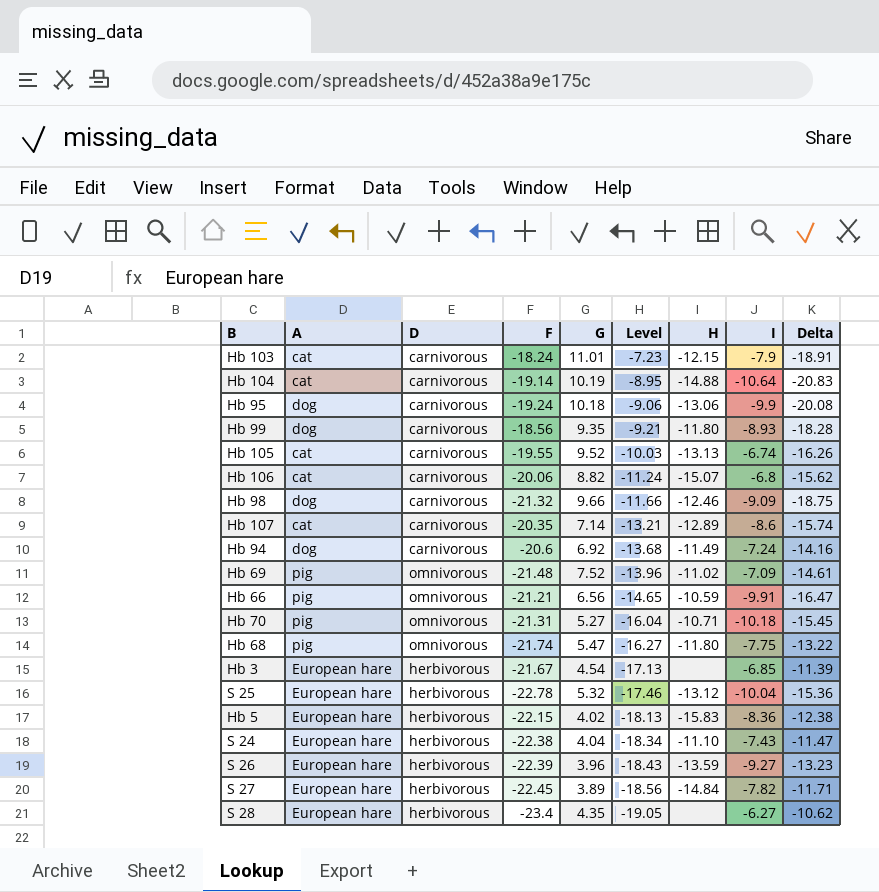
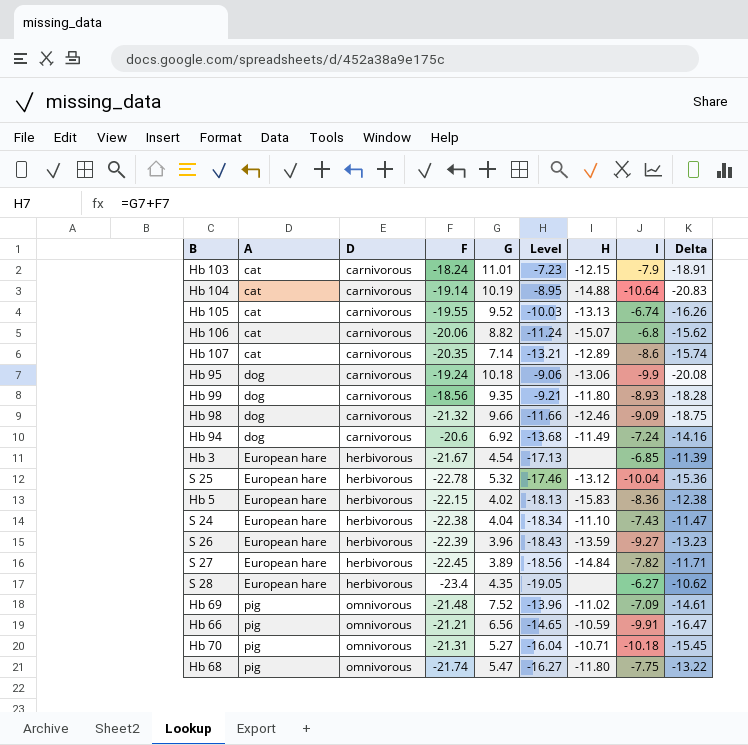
row order: Level descending -> A ascending

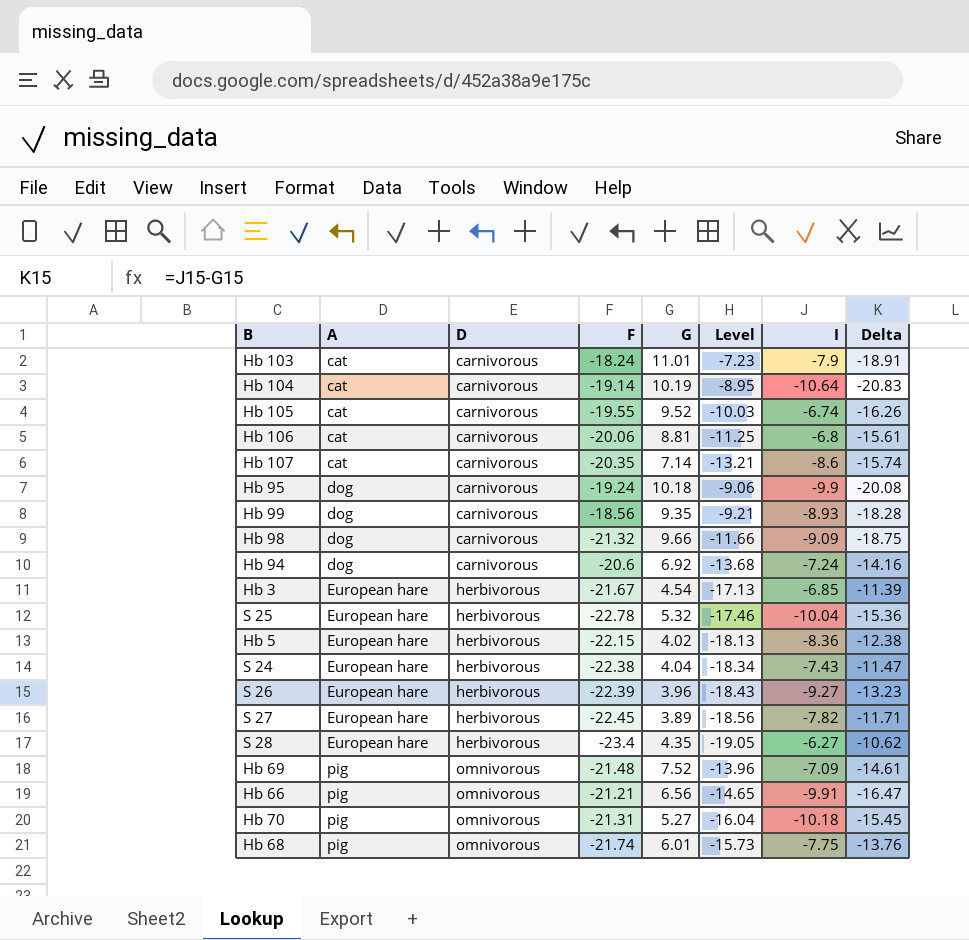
column H | position: 7 -> none
Hb 106 | G: 8.82 -> 8.81
Hb 106 | Level: -11.24 -> -11.25
Hb 106 | Delta: -15.62 -> -15.61
Hb 68 | G: 5.47 -> 6.01
Hb 68 | Level: -16.27 -> -15.73
Hb 68 | Delta: -13.22 -> -13.76

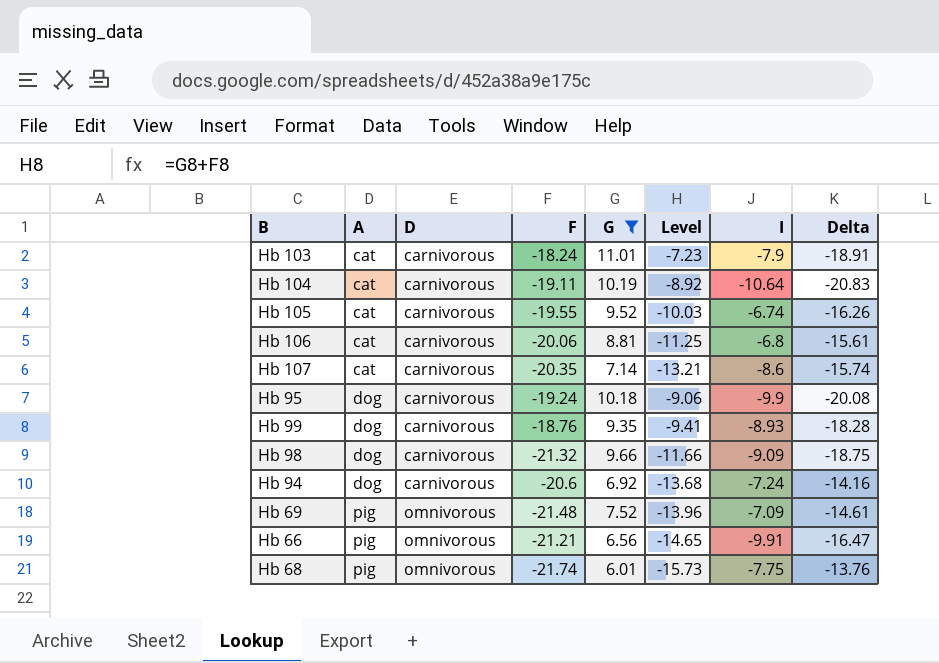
filter: none -> G >= 6.01
Hb 104 | F: -19.14 -> -19.11
Hb 104 | Level: -8.95 -> -8.92
Hb 99 | F: -18.56 -> -18.76
Hb 99 | Level: -9.21 -> -9.41

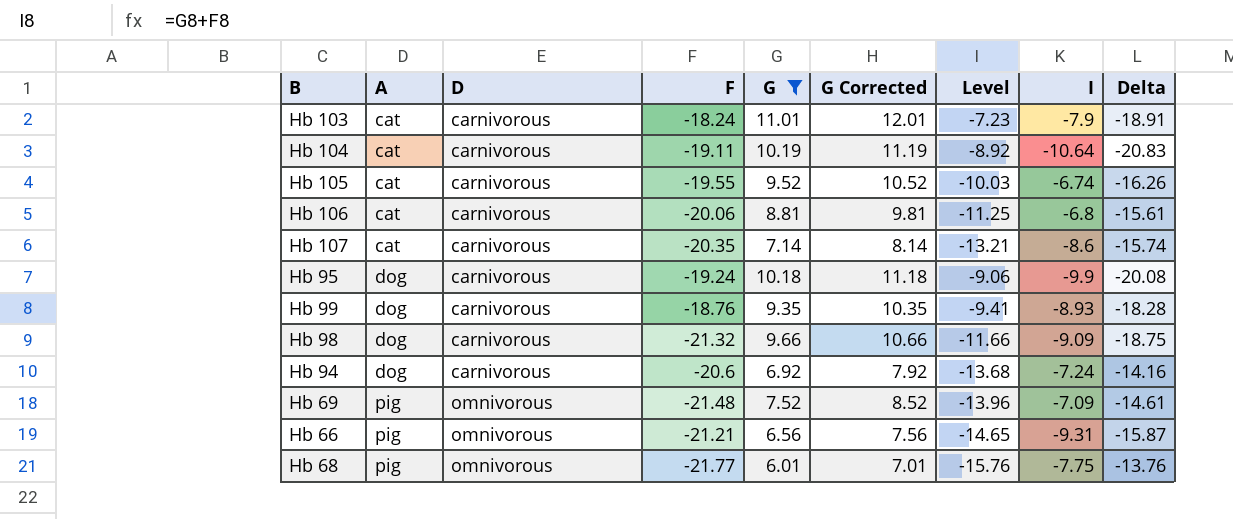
column G Corrected | formula: none -> [G] + 1
Hb 66 | I: -9.91 -> -9.31
Hb 66 | Delta: -16.47 -> -15.87
Hb 68 | F: -21.74 -> -21.77
Hb 68 | Level: -15.73 -> -15.76

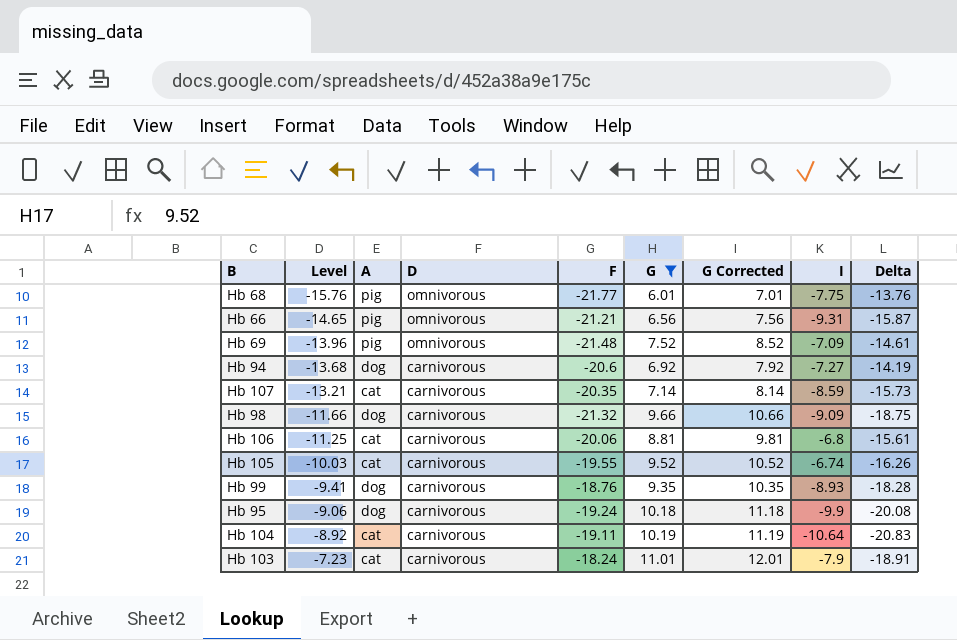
row order: A ascending -> Level ascending
column Level | position: 7 -> 2
Hb 94 | I: -7.24 -> -7.27
Hb 94 | Delta: -14.16 -> -14.19
Hb 107 | I: -8.6 -> -8.59
Hb 107 | Delta: -15.74 -> -15.73

